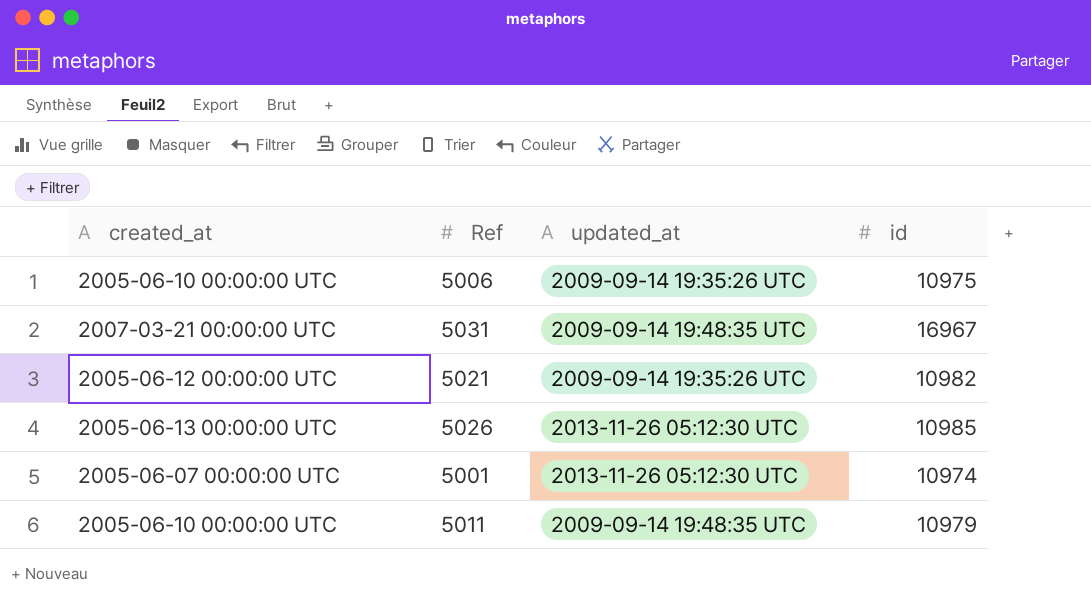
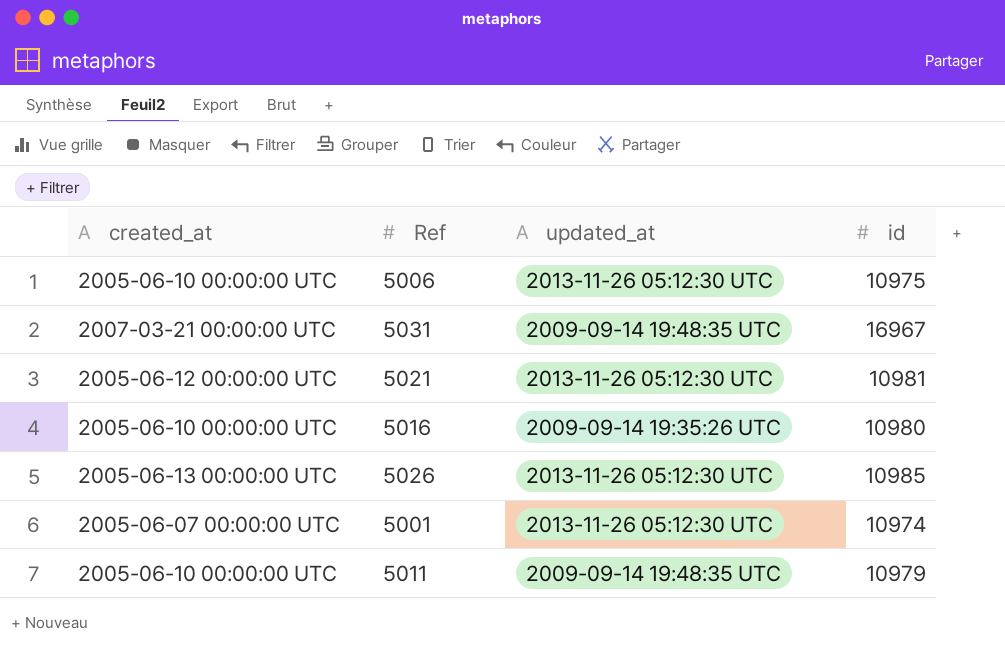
5006 | updated_at: 2009-09-14 19:35:26 UTC -> 2013-11-26 05:12:30 UTC
5021 | updated_at: 2009-09-14 19:35:26 UTC -> 2013-11-26 05:12:30 UTC
5021 | id: 10982 -> 10981
row 5016: none -> 2005-06-10 00:00:00 UTC | 2009-09-14 19:35:26 UTC | 10980

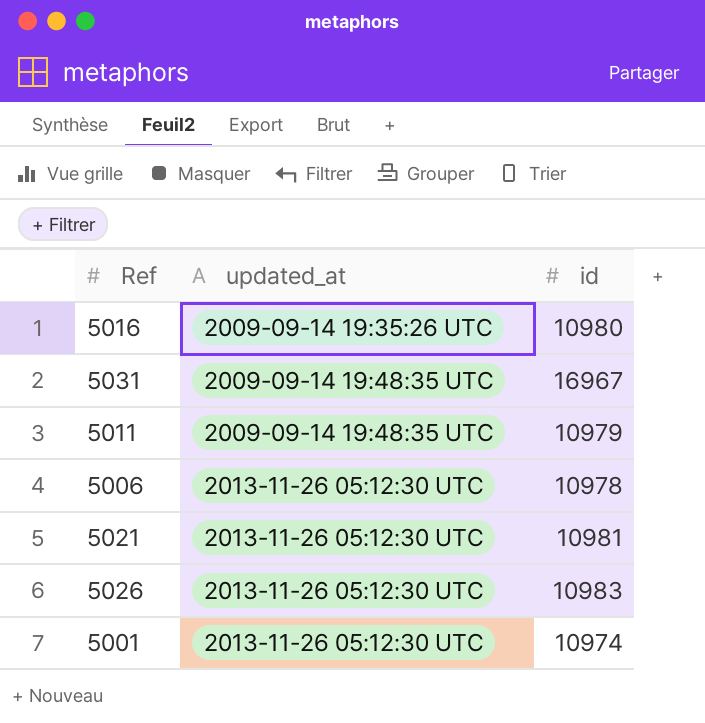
row order: none -> updated_at ascending
column created_at | position: 1 -> none
5006 | id: 10975 -> 10978
5026 | id: 10985 -> 10983

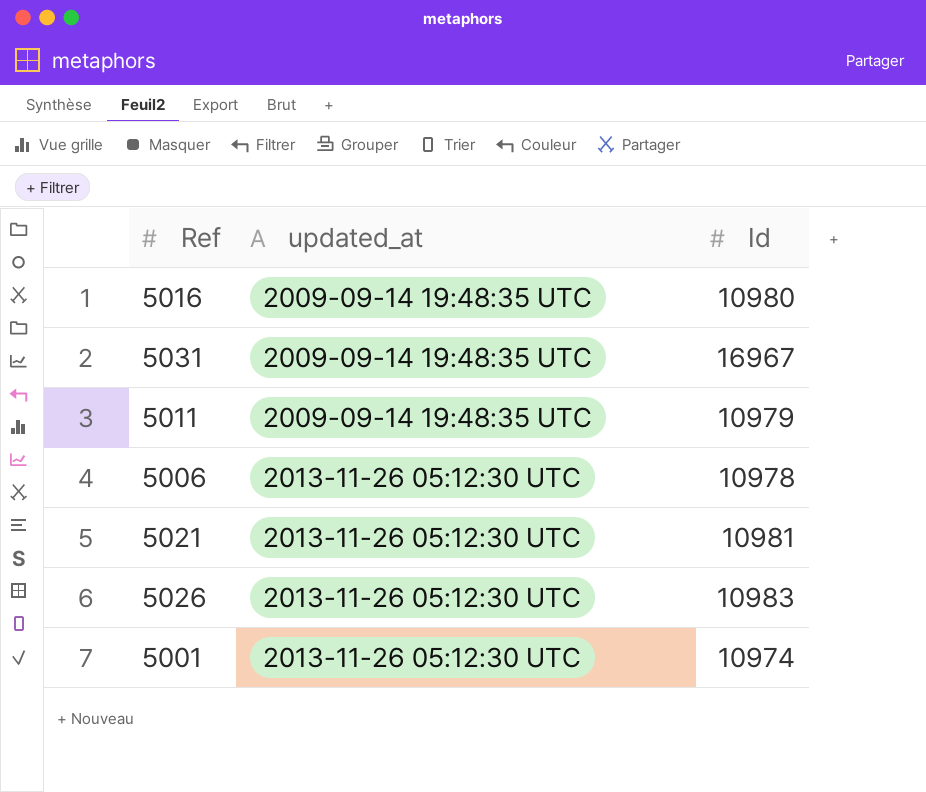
column name: id -> Id
5016 | updated_at: 2009-09-14 19:35:26 UTC -> 2009-09-14 19:48:35 UTC

